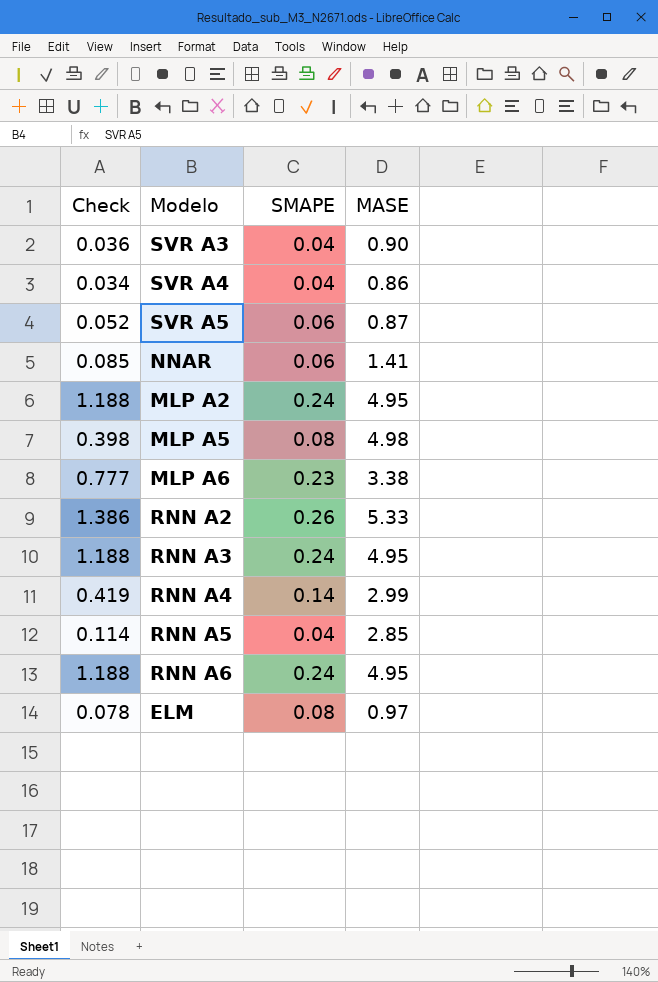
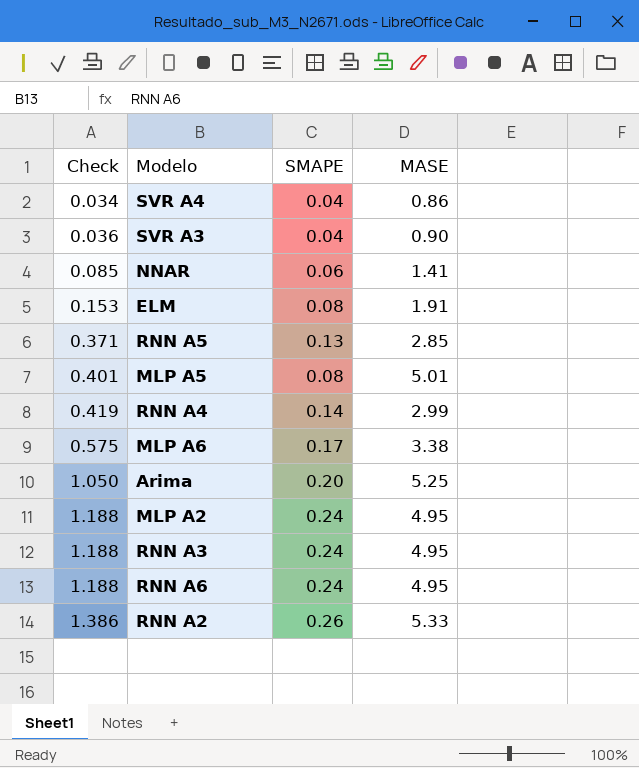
row order: none -> Check ascending
row SVR A5: 0.052 | 0.06 | 0.87 -> none
ELM | Check: 0.078 -> 0.153
ELM | MASE: 0.97 -> 1.91
RNN A5 | Check: 0.114 -> 0.371
RNN A5 | SMAPE: 0.04 -> 0.13
MLP A5 | Check: 0.398 -> 0.401
MLP A5 | MASE: 4.98 -> 5.01
MLP A6 | Check: 0.777 -> 0.575
MLP A6 | SMAPE: 0.23 -> 0.17
row Arima: none -> 1.050 | 0.20 | 5.25

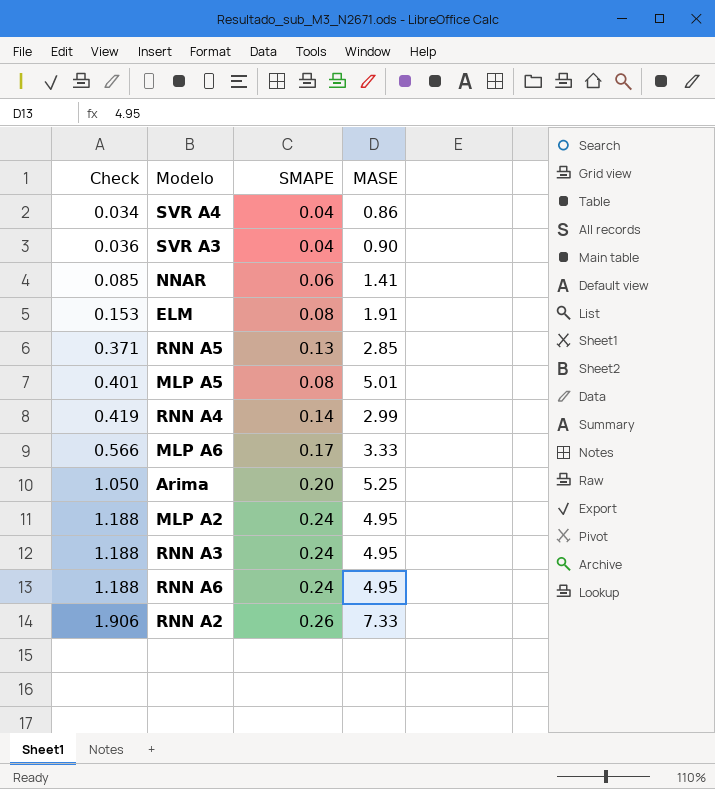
MLP A6 | Check: 0.575 -> 0.566
MLP A6 | MASE: 3.38 -> 3.33
RNN A2 | Check: 1.386 -> 1.906
RNN A2 | MASE: 5.33 -> 7.33

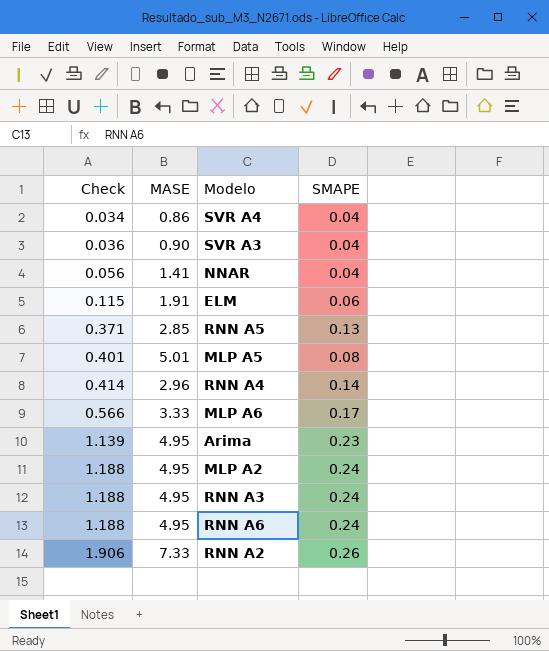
column MASE | position: 4 -> 2
NNAR | Check: 0.085 -> 0.056
NNAR | SMAPE: 0.06 -> 0.04
ELM | Check: 0.153 -> 0.115
ELM | SMAPE: 0.08 -> 0.06
RNN A4 | Check: 0.419 -> 0.414
RNN A4 | MASE: 2.99 -> 2.96
Arima | Check: 1.050 -> 1.139
Arima | MASE: 5.25 -> 4.95
Arima | SMAPE: 0.20 -> 0.23

